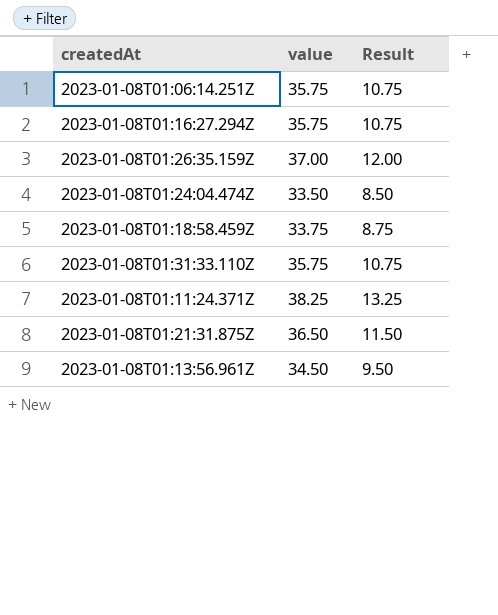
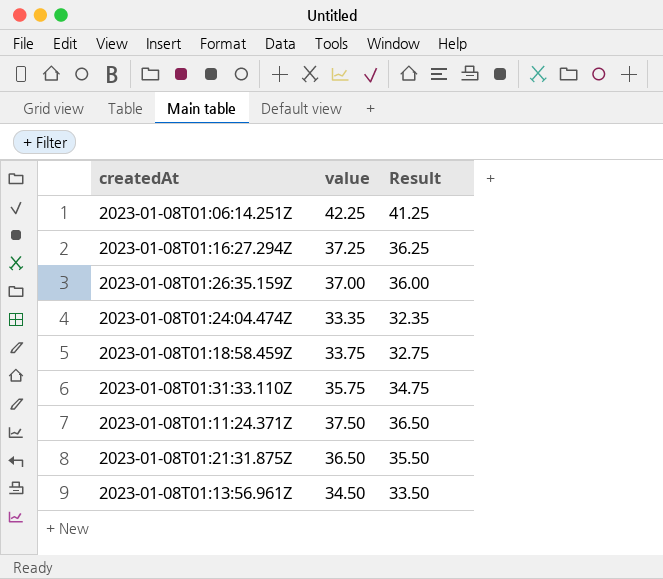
column Result | formula: [value] - 25 -> [value] - 1
2023-01-08T01:06:14.251Z | value: 35.75 -> 42.25
2023-01-08T01:16:27.294Z | value: 35.75 -> 37.25
2023-01-08T01:24:04.474Z | value: 33.50 -> 33.35
2023-01-08T01:11:24.371Z | value: 38.25 -> 37.50

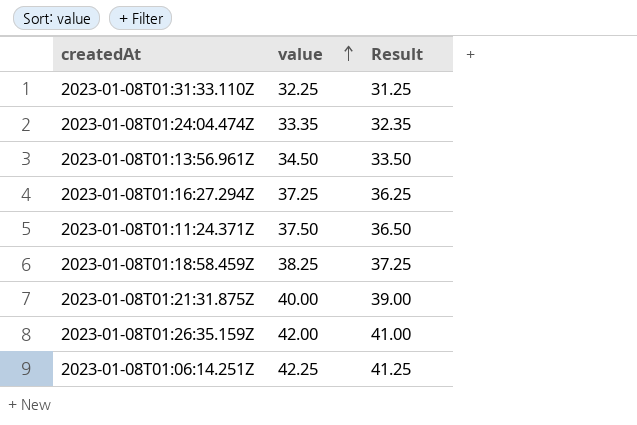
row order: none -> value ascending
2023-01-08T01:31:33.110Z | value: 35.75 -> 32.25
2023-01-08T01:31:33.110Z | Result: 34.75 -> 31.25
2023-01-08T01:18:58.459Z | value: 33.75 -> 38.25
2023-01-08T01:18:58.459Z | Result: 32.75 -> 37.25
2023-01-08T01:21:31.875Z | value: 36.50 -> 40.00
2023-01-08T01:21:31.875Z | Result: 35.50 -> 39.00
2023-01-08T01:26:35.159Z | value: 37.00 -> 42.00
2023-01-08T01:26:35.159Z | Result: 36.00 -> 41.00

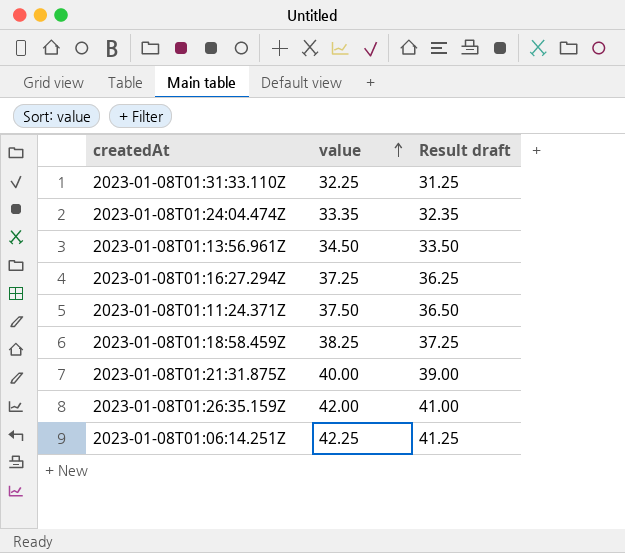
column name: Result -> Result draft

